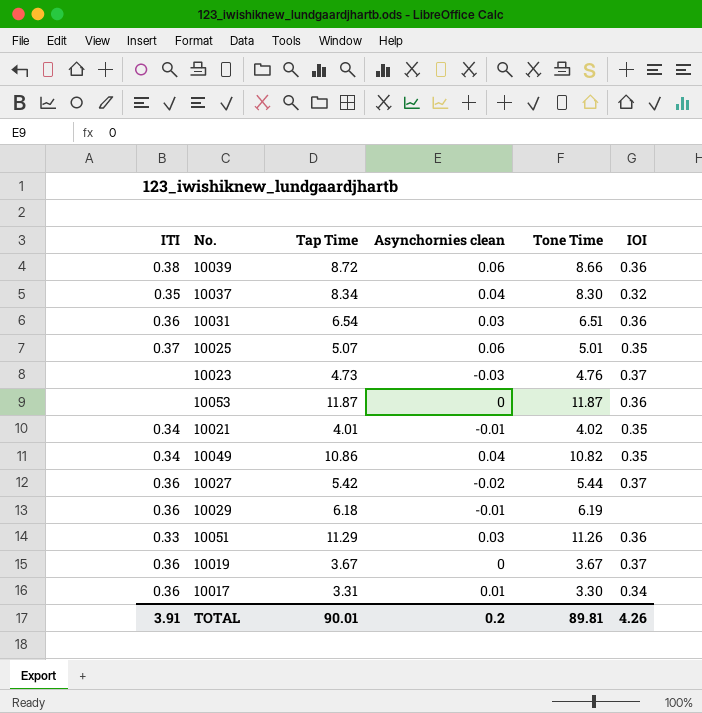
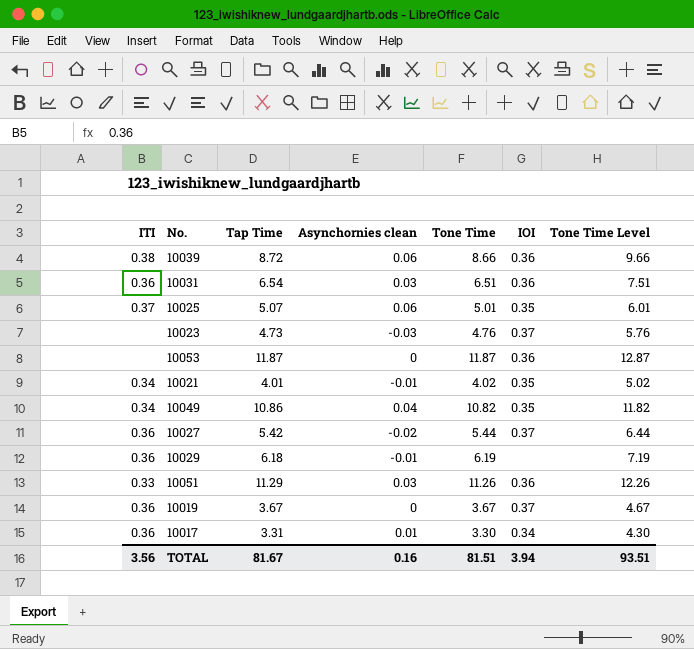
column Tone Time Level | formula: none -> [Tone Time] + 1
row 10037: 0.35 | 8.34 | 0.04 | 8.30 | 0.32 -> none
TOTAL | ITI: 3.91 -> 3.56
TOTAL | Tap Time: 90.01 -> 81.67
TOTAL | Asynchornies clean: 0.2 -> 0.16
TOTAL | Tone Time: 89.81 -> 81.51
TOTAL | IOI: 4.26 -> 3.94

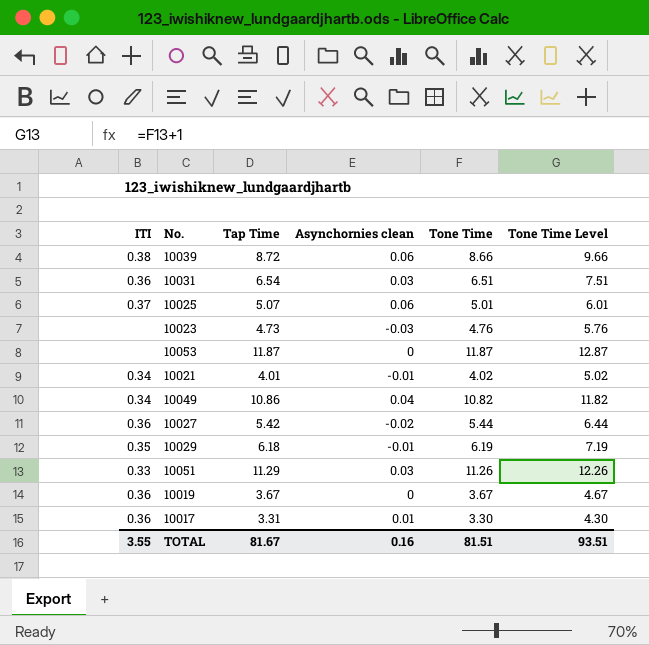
column IOI | position: 6 -> none
10029 | ITI: 0.36 -> 0.35
TOTAL | ITI: 3.56 -> 3.55

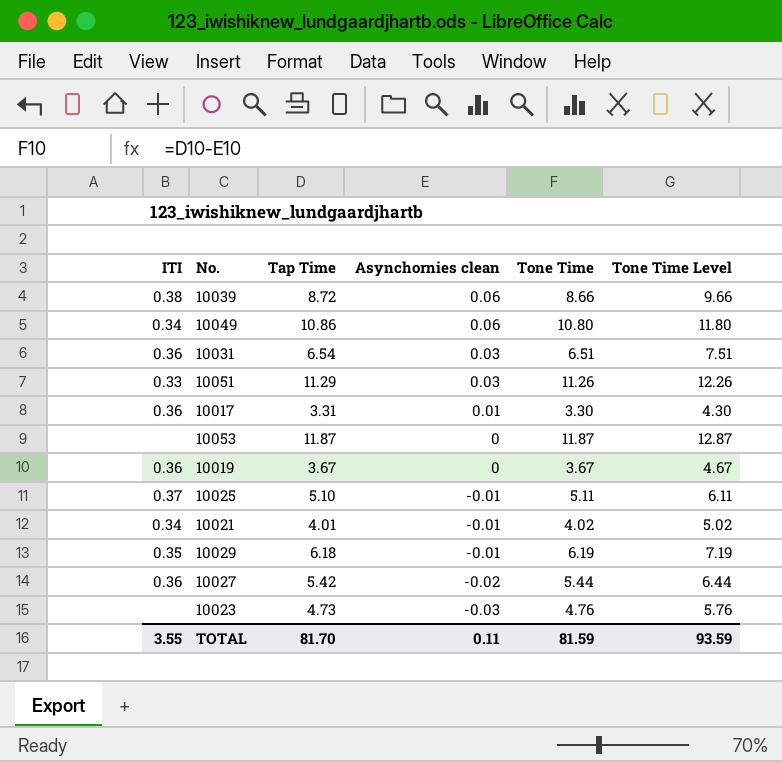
row order: none -> Asynchornies clean descending
10049 | Asynchornies clean: 0.04 -> 0.06
10049 | Tone Time: 10.82 -> 10.80
10049 | Tone Time Level: 11.82 -> 11.80
10025 | Tap Time: 5.07 -> 5.10
10025 | Asynchornies clean: 0.06 -> -0.01
10025 | Tone Time: 5.01 -> 5.11
10025 | Tone Time Level: 6.01 -> 6.11
TOTAL | Tap Time: 81.67 -> 81.70
TOTAL | Asynchornies clean: 0.16 -> 0.11
TOTAL | Tone Time: 81.51 -> 81.59
TOTAL | Tone Time Level: 93.51 -> 93.59

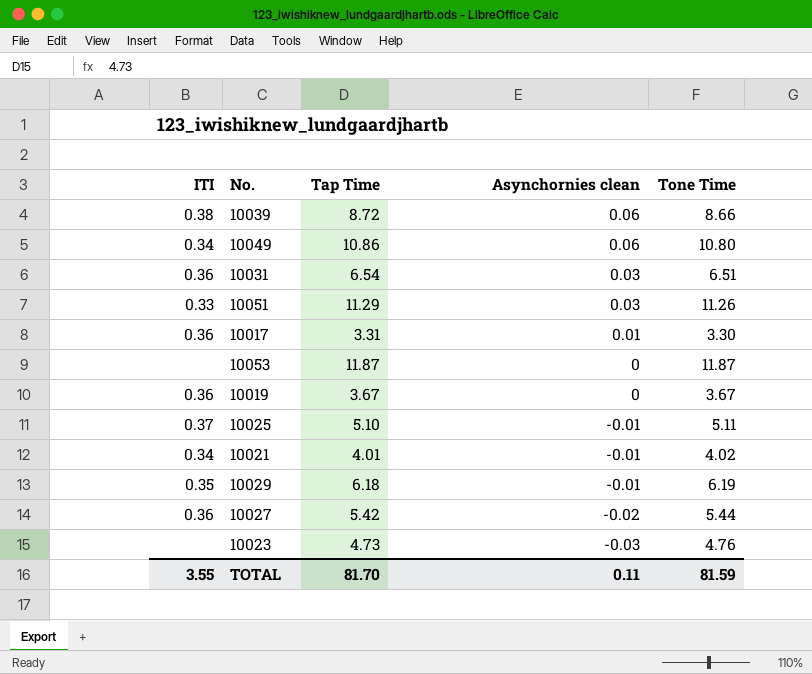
column Tone Time Level | formula: [Tone Time] + 1 -> none

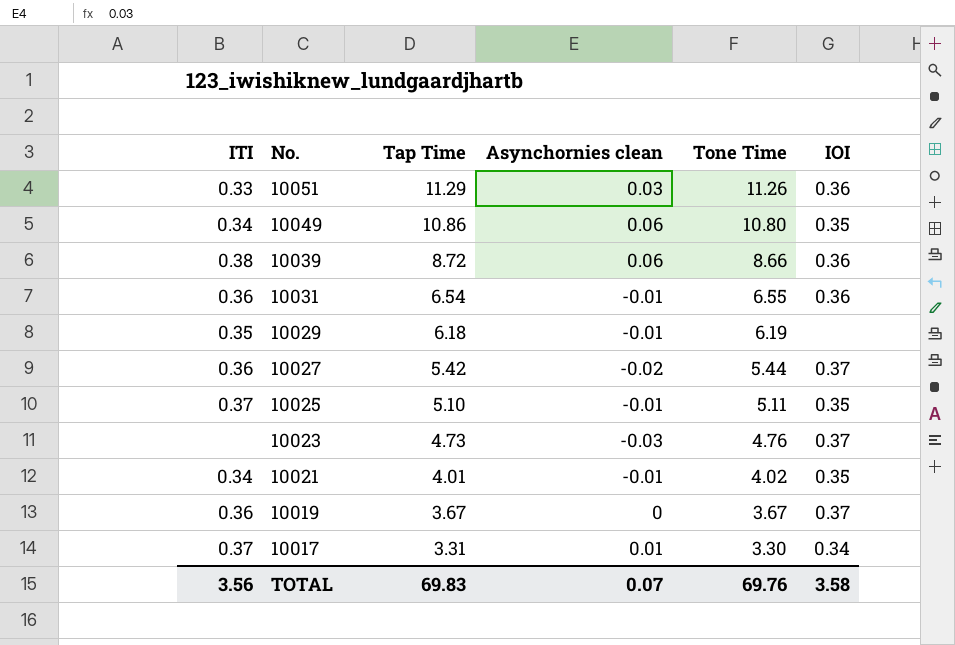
row order: Asynchornies clean descending -> No. descending
column IOI | position: none -> 6
row 10053: none | 11.87 | 0 | 11.87 -> none
10031 | Asynchornies clean: 0.03 -> -0.01
10031 | Tone Time: 6.51 -> 6.55
10017 | ITI: 0.36 -> 0.37
TOTAL | ITI: 3.55 -> 3.56
TOTAL | Tap Time: 81.70 -> 69.83
TOTAL | Asynchornies clean: 0.11 -> 0.07
TOTAL | Tone Time: 81.59 -> 69.76

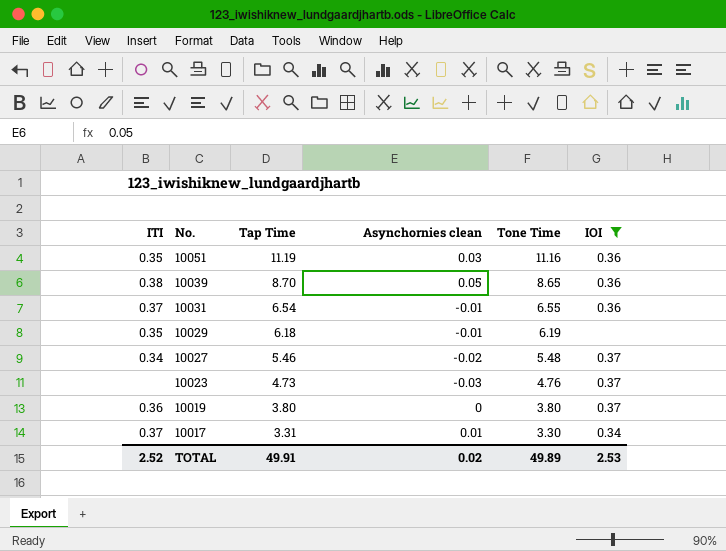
filter: none -> IOI != 0.35
10051 | ITI: 0.33 -> 0.35
10051 | Tap Time: 11.29 -> 11.19
10051 | Tone Time: 11.26 -> 11.16
10039 | Tap Time: 8.72 -> 8.70
10039 | Asynchornies clean: 0.06 -> 0.05
10039 | Tone Time: 8.66 -> 8.65
10031 | ITI: 0.36 -> 0.37
10027 | ITI: 0.36 -> 0.34
10027 | Tap Time: 5.42 -> 5.46
10027 | Tone Time: 5.44 -> 5.48
10019 | Tap Time: 3.67 -> 3.80
10019 | Tone Time: 3.67 -> 3.80
TOTAL | ITI: 3.56 -> 2.52
TOTAL | Tap Time: 69.83 -> 49.91
TOTAL | Asynchornies clean: 0.07 -> 0.02
TOTAL | Tone Time: 69.76 -> 49.89
TOTAL | IOI: 3.58 -> 2.53

